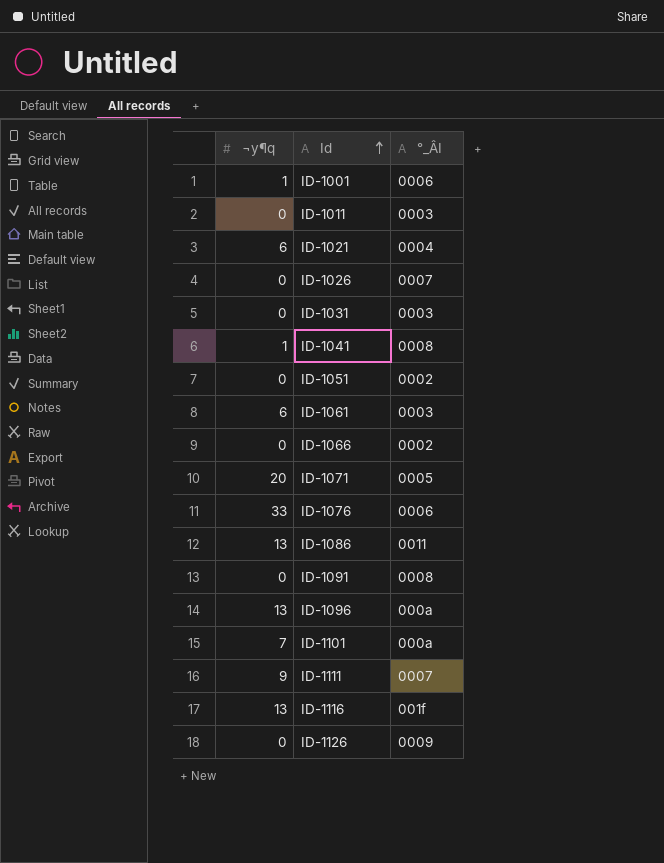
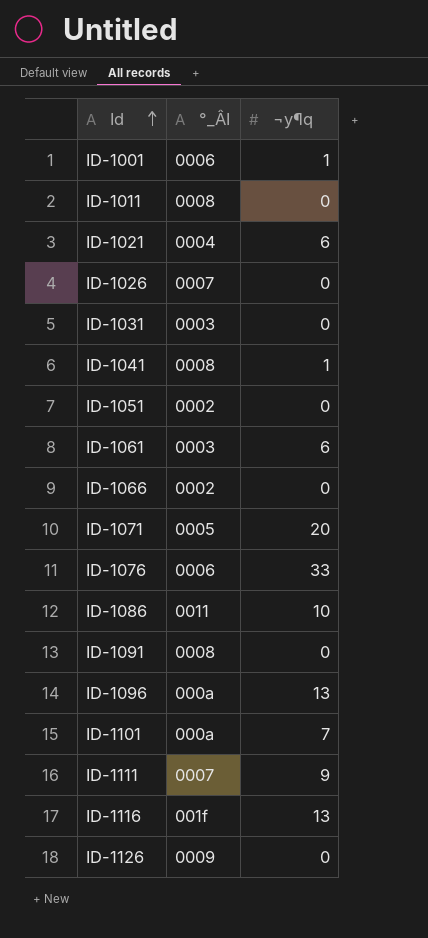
column ¬y¶q | position: 1 -> 3
ID-1011 | °_ÂI: 0003 -> 0008
ID-1086 | ¬y¶q: 13 -> 10

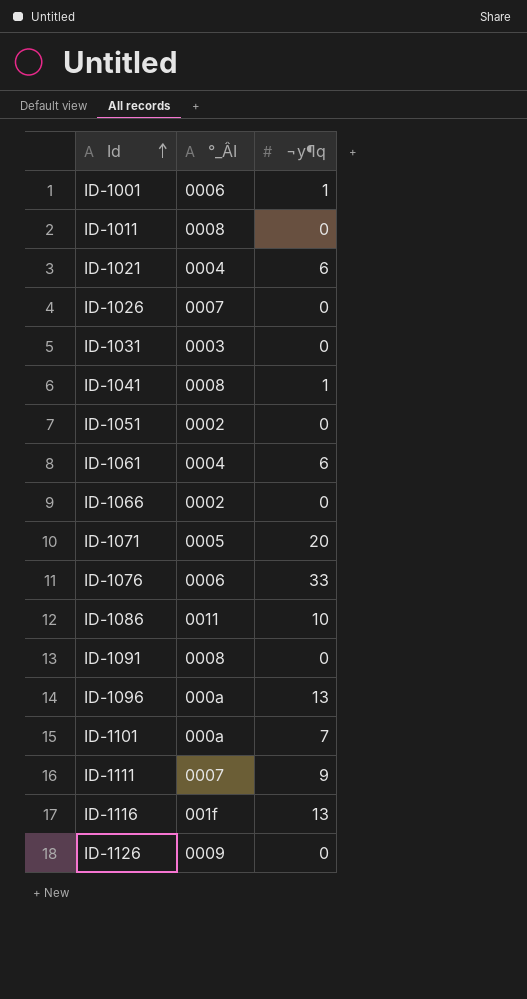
ID-1061 | °_ÂI: 0003 -> 0004

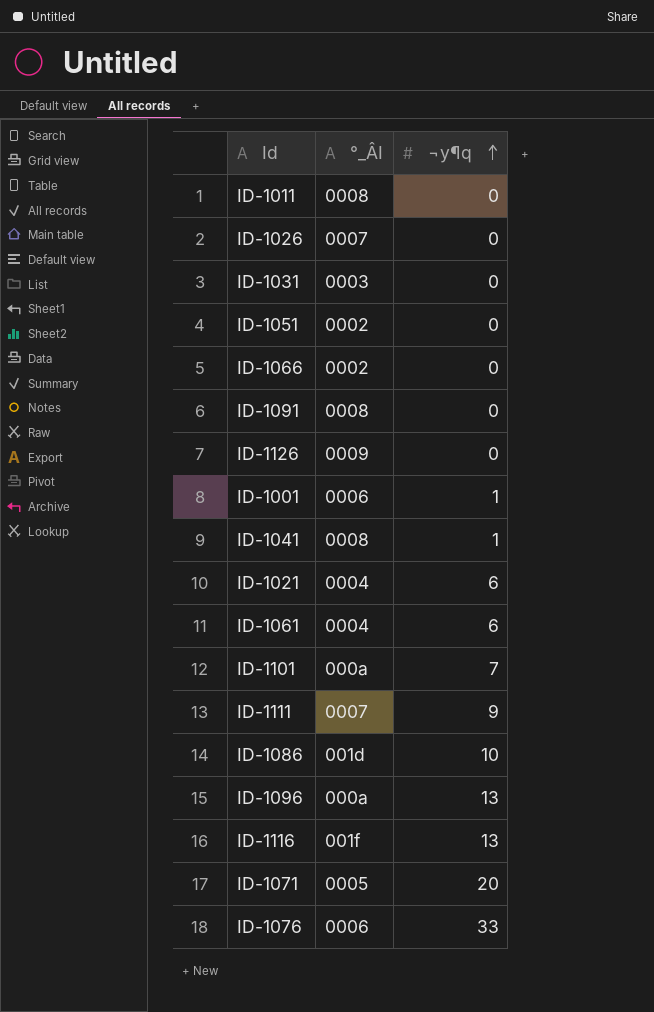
row order: Id ascending -> ¬y¶q ascending
ID-1086 | °_ÂI: 0011 -> 001d

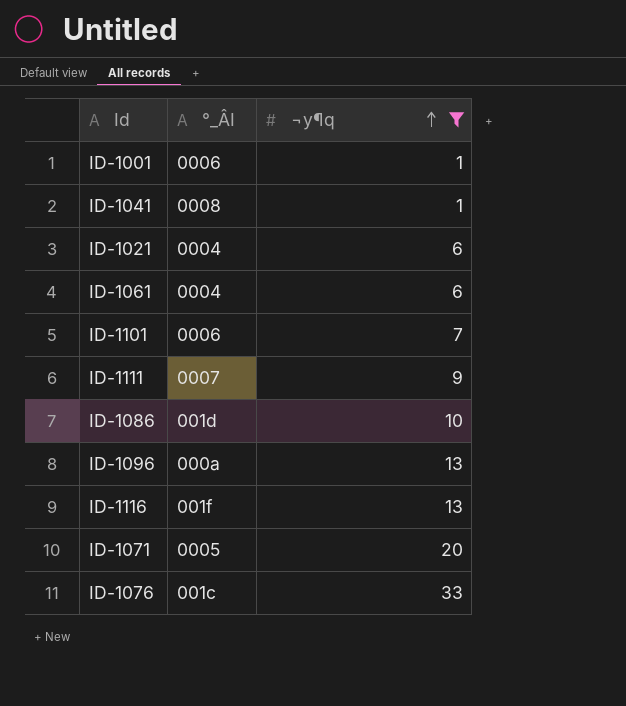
filter: none -> ¬y¶q != 0
ID-1101 | °_ÂI: 000a -> 0006
ID-1076 | °_ÂI: 0006 -> 001c

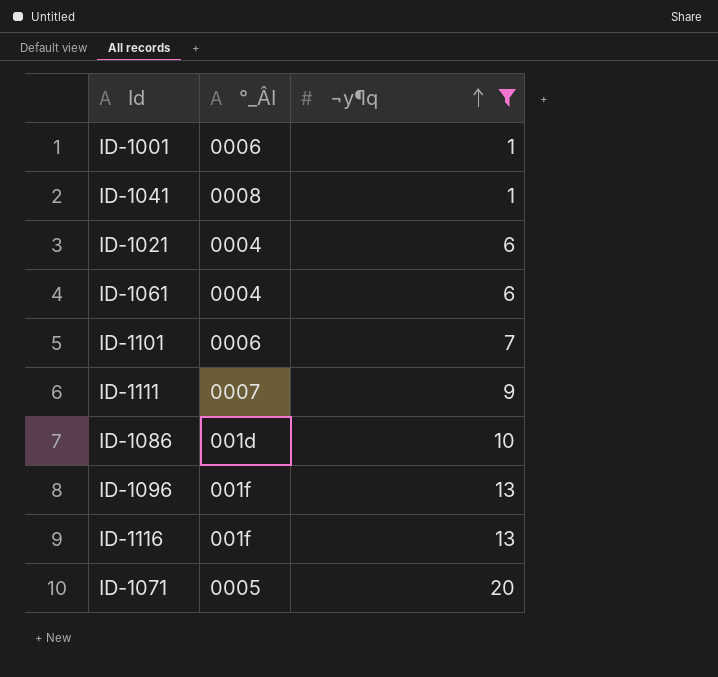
row ID-1076: 001c | 33 -> none
ID-1096 | °_ÂI: 000a -> 001f

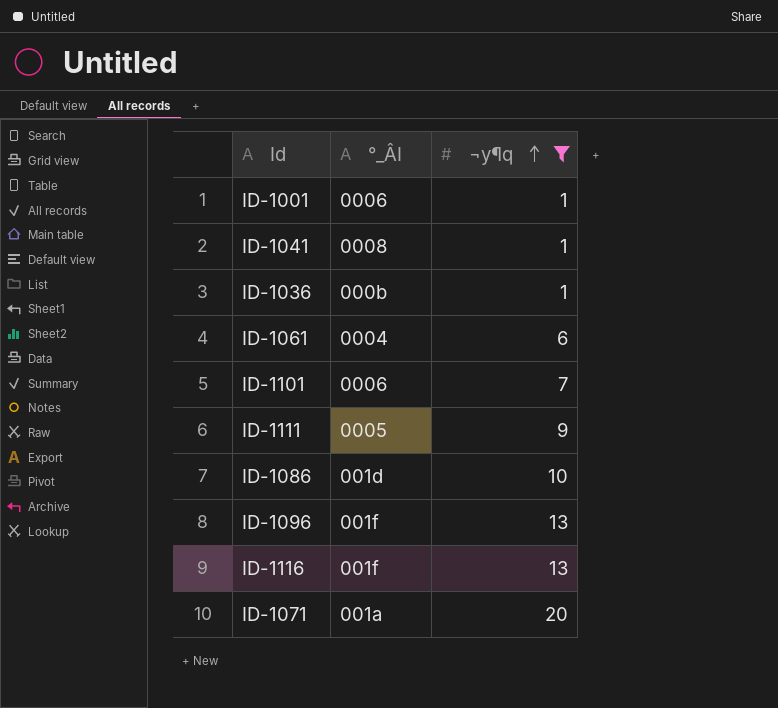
row ID-1021: 0004 | 6 -> none
row ID-1036: none -> 000b | 1
ID-1111 | °_ÂI: 0007 -> 0005
ID-1071 | °_ÂI: 0005 -> 001a

